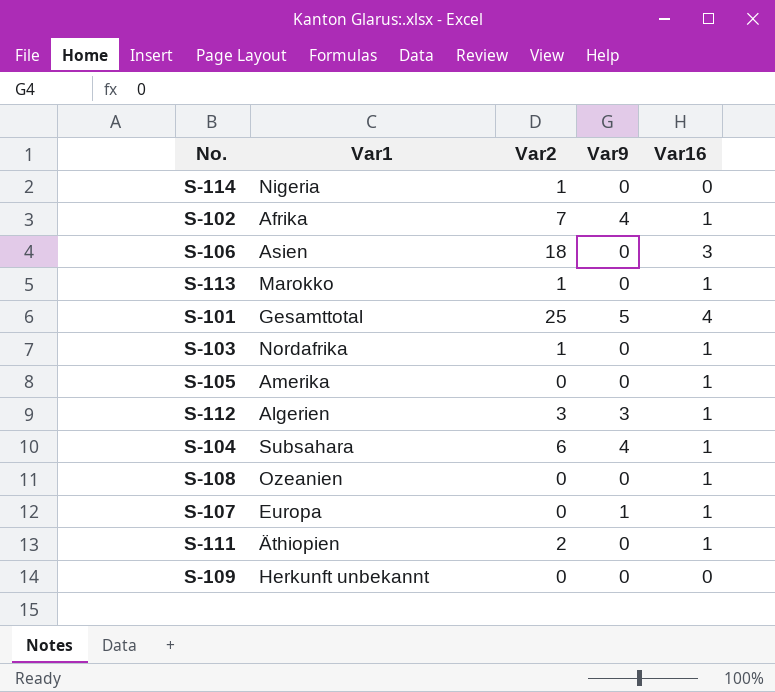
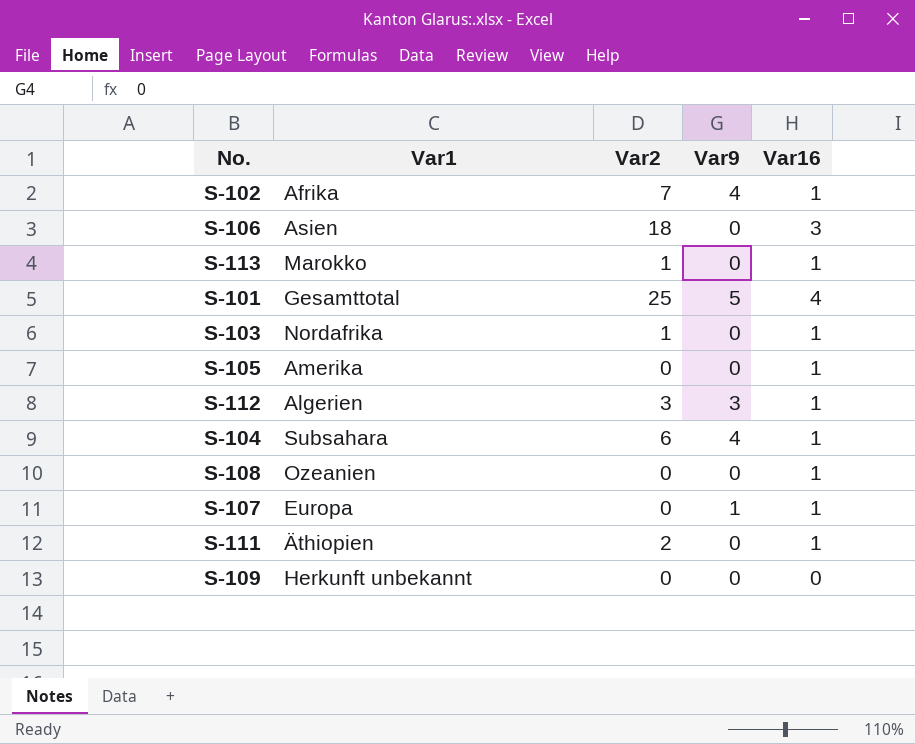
row S-114: Nigeria | 1 | 0 | 0 -> none

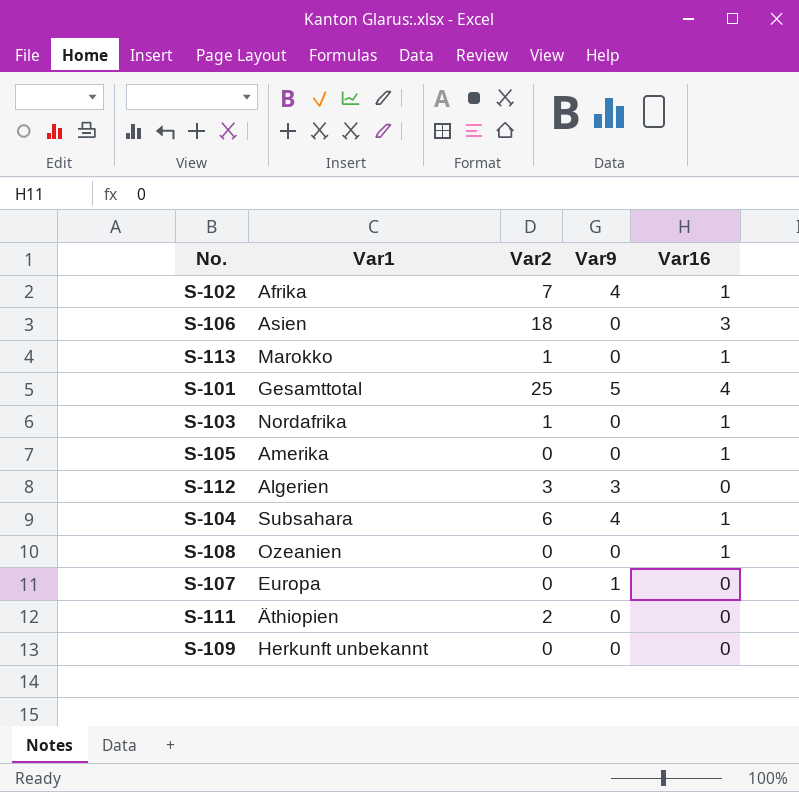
S-112 | Var16: 1 -> 0
S-107 | Var16: 1 -> 0
S-111 | Var16: 1 -> 0

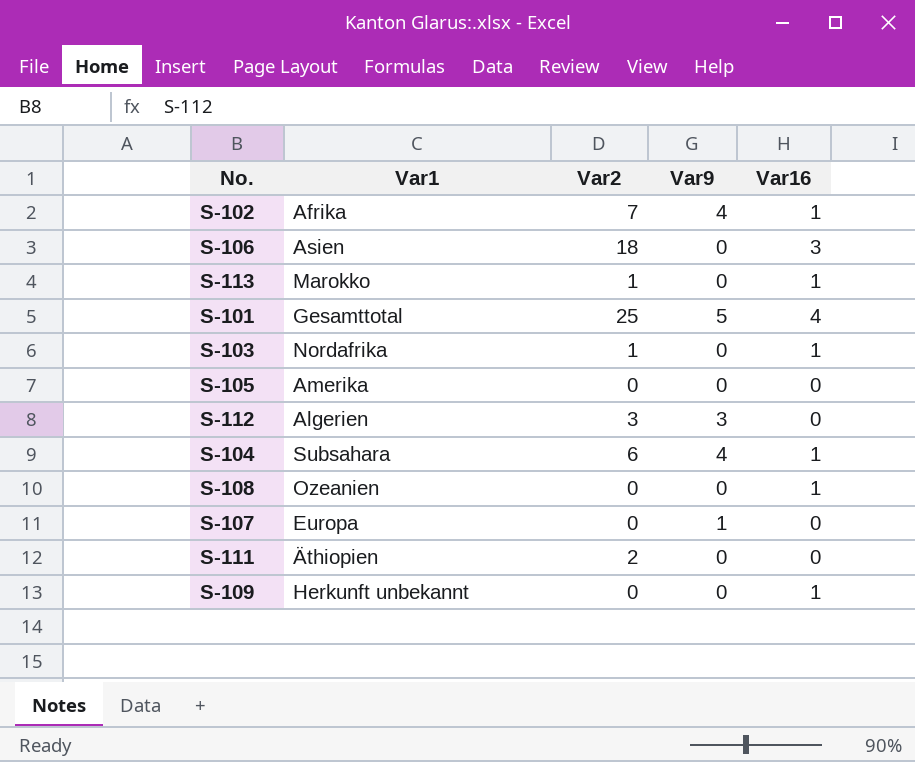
S-105 | Var16: 1 -> 0
S-109 | Var16: 0 -> 1

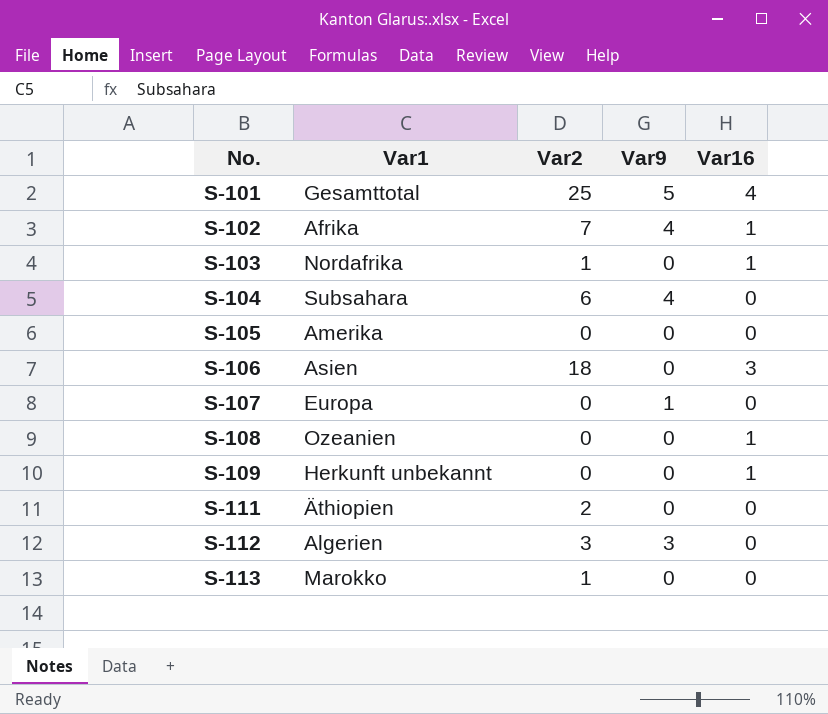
row order: none -> No. ascending
S-104 | Var16: 1 -> 0
S-113 | Var16: 1 -> 0

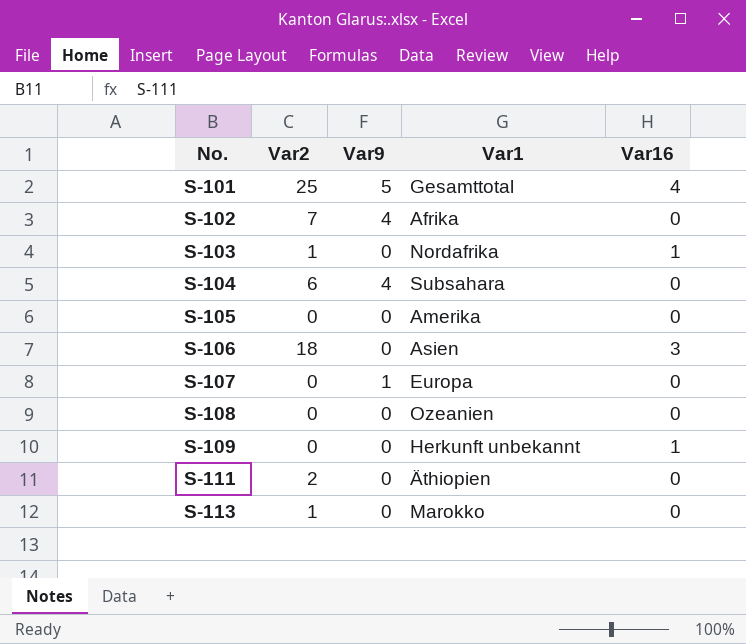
column Var1 | position: 2 -> 4
row S-112: Algerien | 3 | 3 | 0 -> none
S-102 | Var16: 1 -> 0
S-108 | Var16: 1 -> 0

